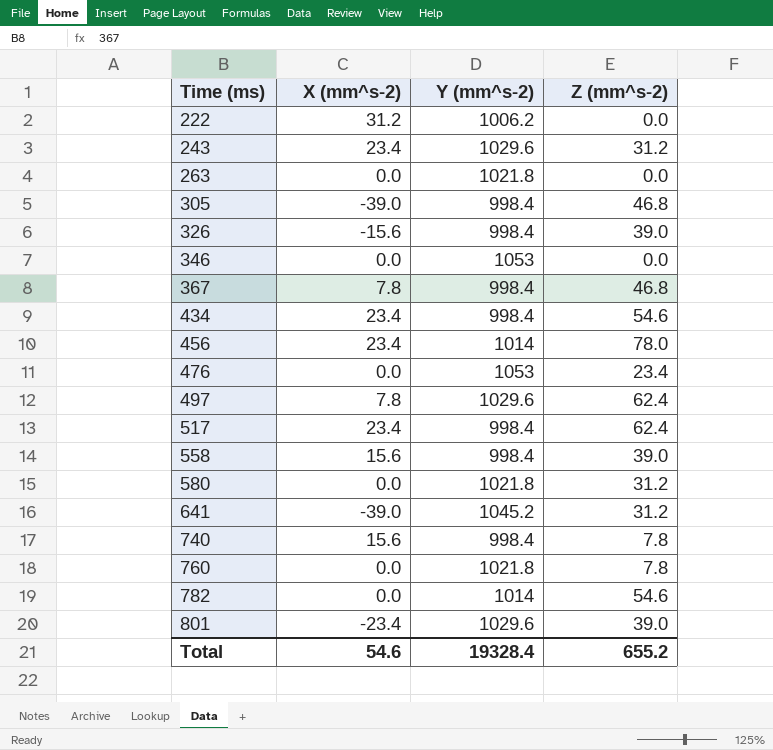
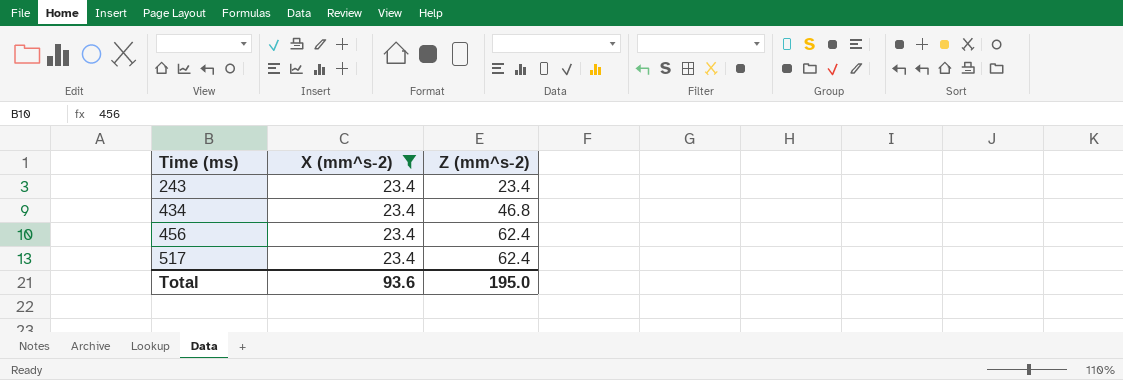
filter: none -> X (mm^s-2) = 23.4
column Y (mm^s-2) | position: 3 -> none
243 | Z (mm^s-2): 31.2 -> 23.4
434 | Z (mm^s-2): 54.6 -> 46.8
456 | Z (mm^s-2): 78.0 -> 62.4
Total | X (mm^s-2): 54.6 -> 93.6
Total | Z (mm^s-2): 655.2 -> 195.0

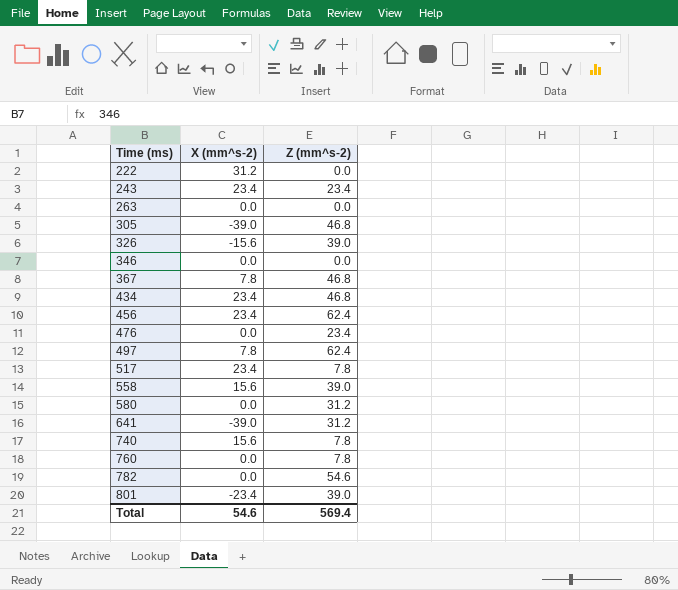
filter: X (mm^s-2) = 23.4 -> none
517 | Z (mm^s-2): 62.4 -> 7.8
Total | X (mm^s-2): 93.6 -> 54.6
Total | Z (mm^s-2): 195.0 -> 569.4

